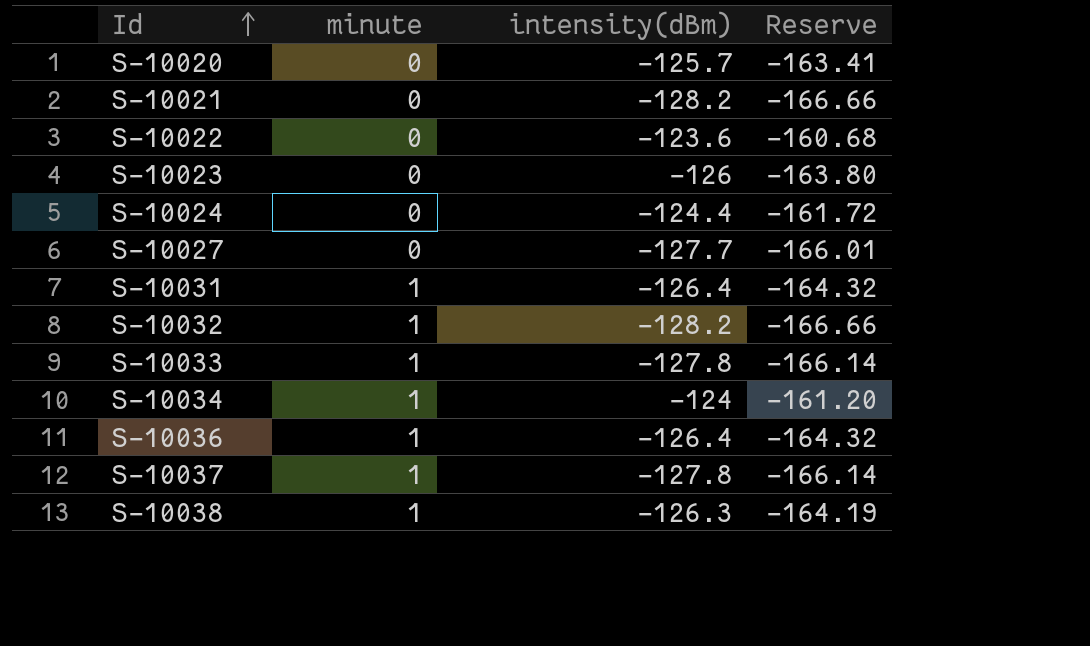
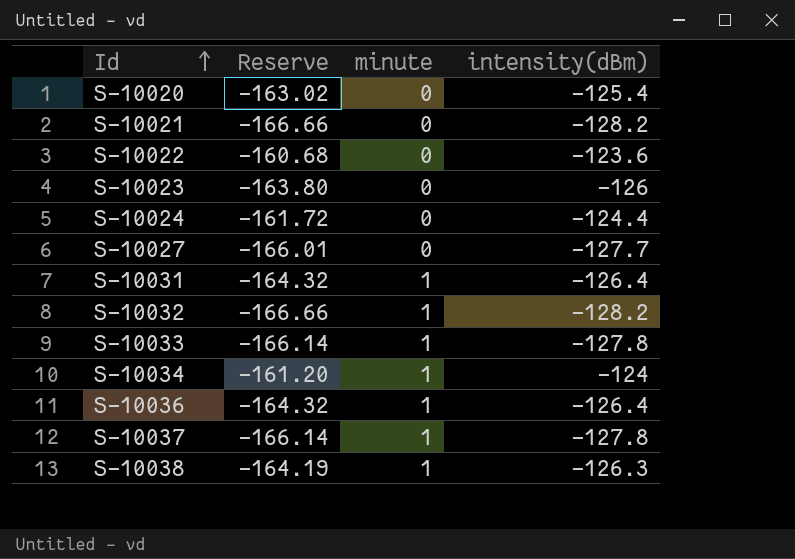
column Reserve | position: 4 -> 2
S-10020 | Reserve: -163.41 -> -163.02
S-10020 | intensity(dBm): -125.7 -> -125.4

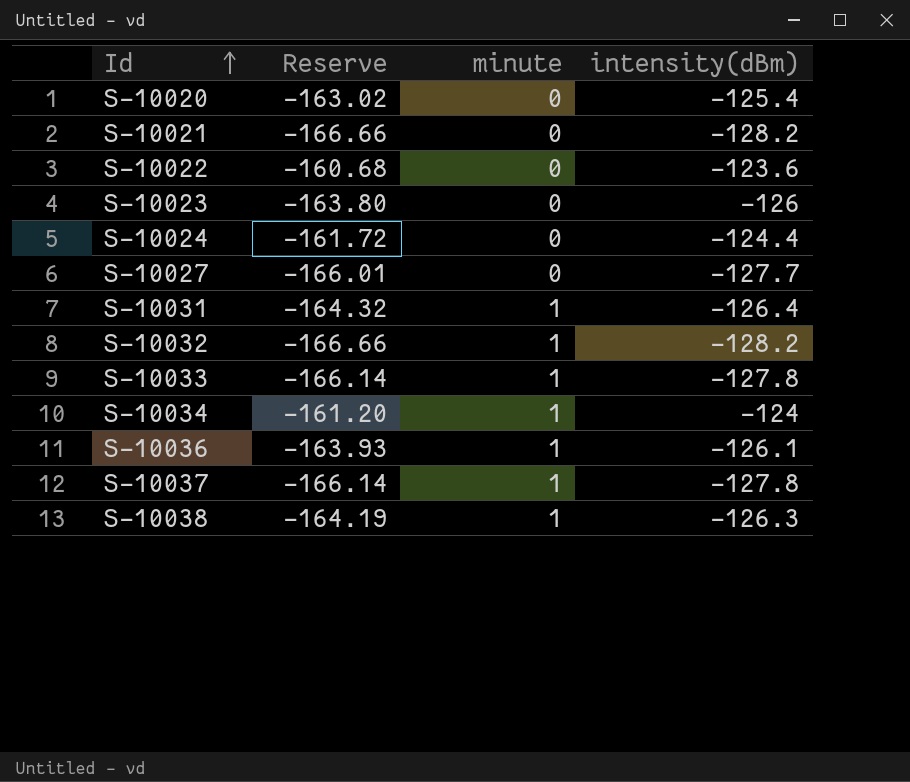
S-10036 | Reserve: -164.32 -> -163.93
S-10036 | intensity(dBm): -126.4 -> -126.1

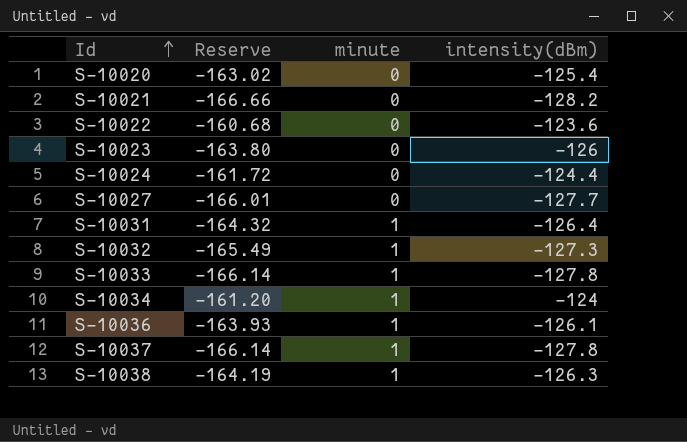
S-10032 | Reserve: -166.66 -> -165.49
S-10032 | intensity(dBm): -128.2 -> -127.3

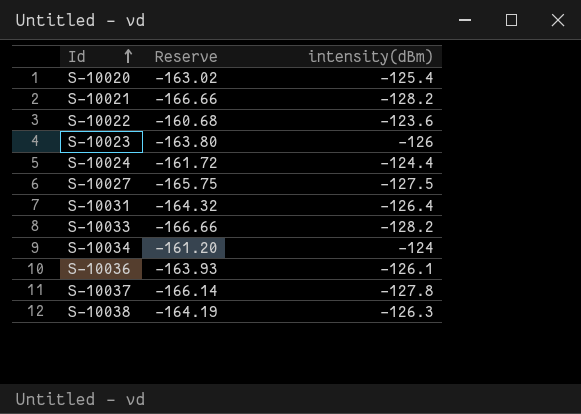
column minute | position: 3 -> none
row S-10032: -165.49 | 1 | -127.3 -> none
S-10027 | Reserve: -166.01 -> -165.75
S-10027 | intensity(dBm): -127.7 -> -127.5
S-10033 | Reserve: -166.14 -> -166.66
S-10033 | intensity(dBm): -127.8 -> -128.2

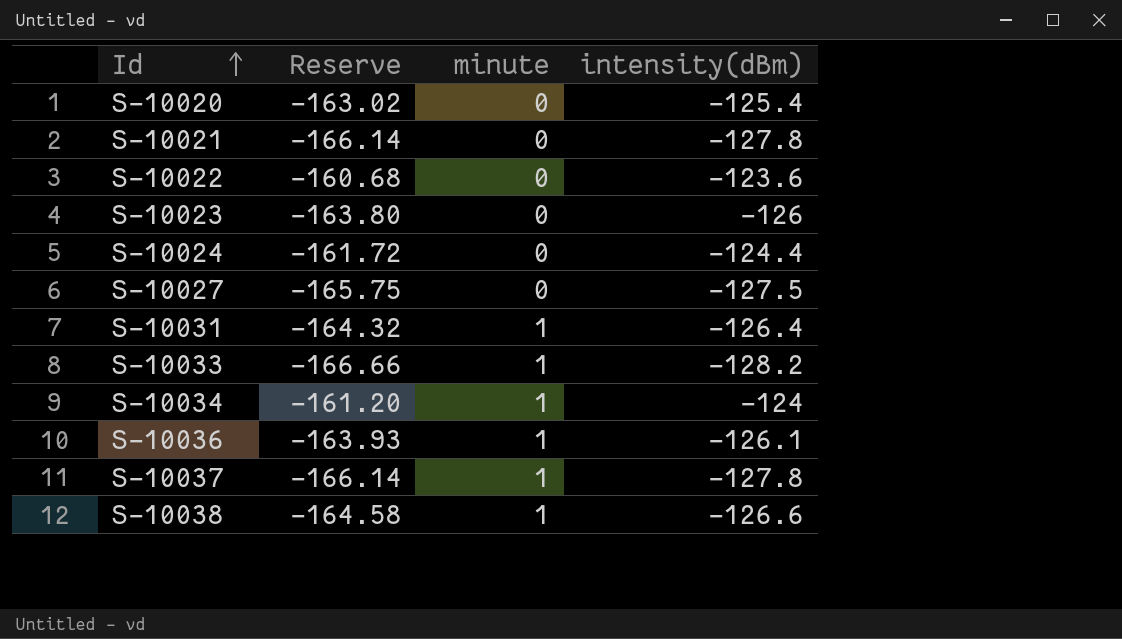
column minute | position: none -> 3
S-10021 | Reserve: -166.66 -> -166.14
S-10021 | intensity(dBm): -128.2 -> -127.8
S-10038 | Reserve: -164.19 -> -164.58
S-10038 | intensity(dBm): -126.3 -> -126.6

